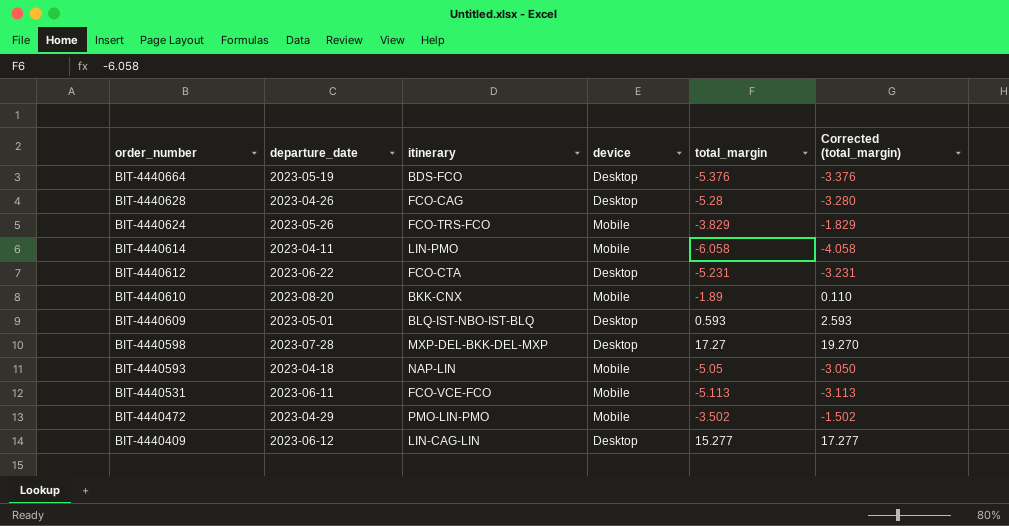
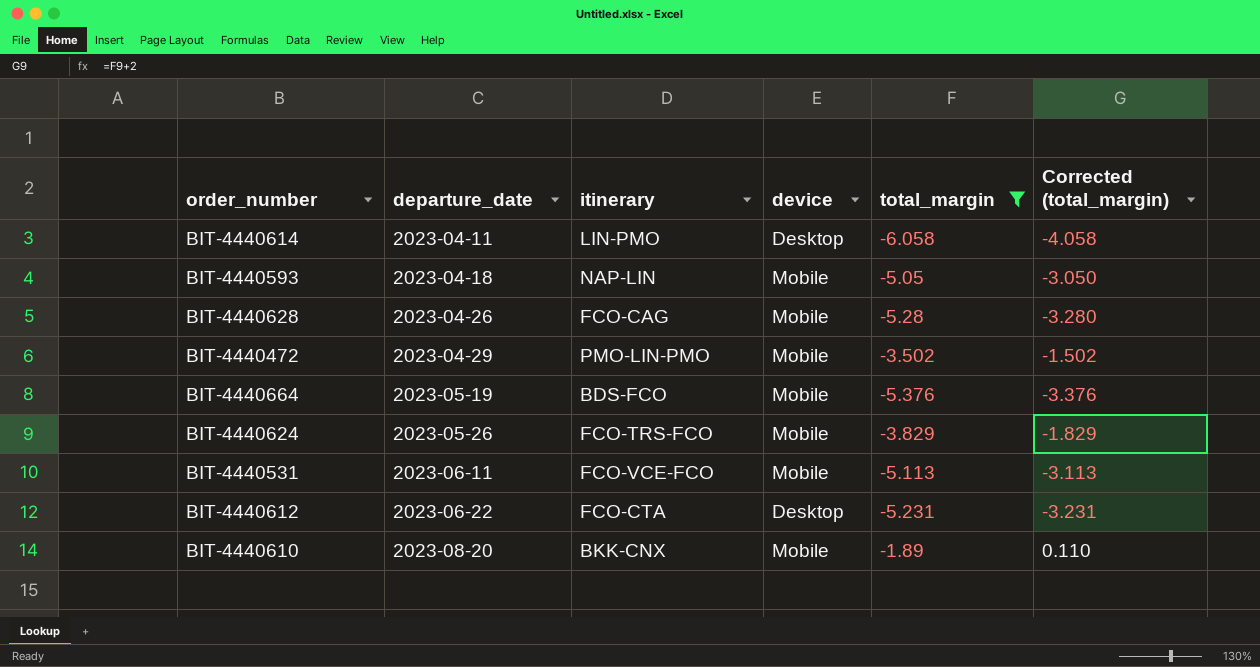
filter: none -> total_margin <= -1.89
row order: order_number descending -> departure_date ascending
BIT-4440614 | device: Mobile -> Desktop
BIT-4440628 | device: Desktop -> Mobile
BIT-4440664 | device: Desktop -> Mobile

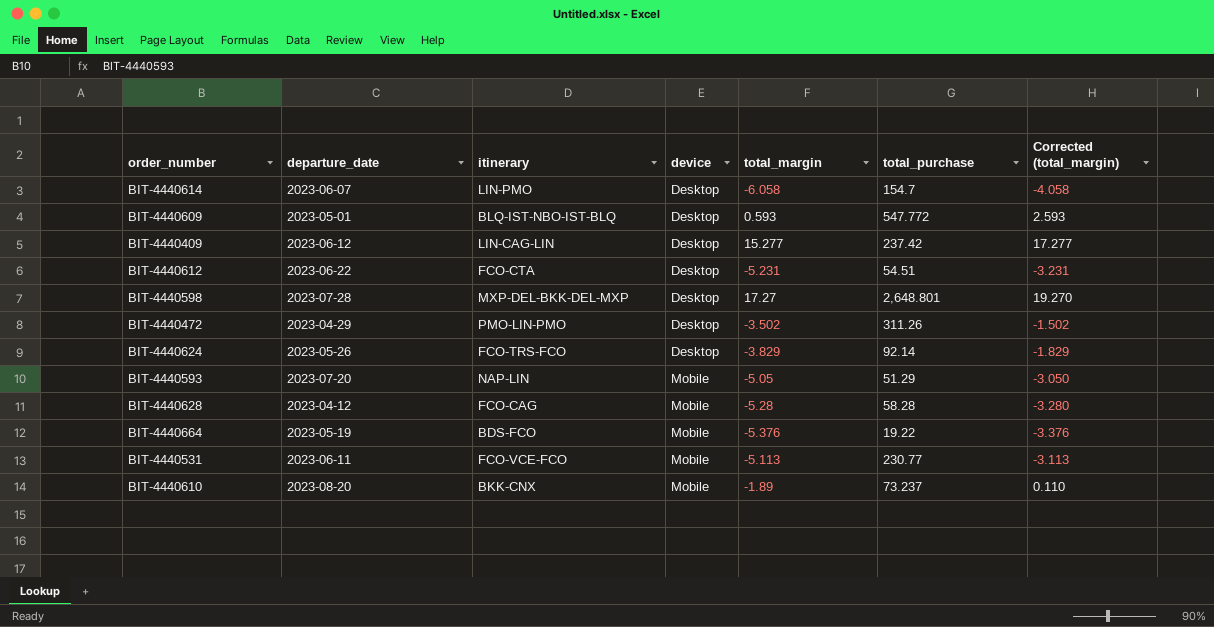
filter: total_margin <= -1.89 -> none
row order: departure_date ascending -> device ascending
column total_purchase | position: none -> 6
BIT-4440614 | departure_date: 2023-04-11 -> 2023-06-07
BIT-4440472 | device: Mobile -> Desktop
BIT-4440624 | device: Mobile -> Desktop
BIT-4440593 | departure_date: 2023-04-18 -> 2023-07-20
BIT-4440628 | departure_date: 2023-04-26 -> 2023-04-12

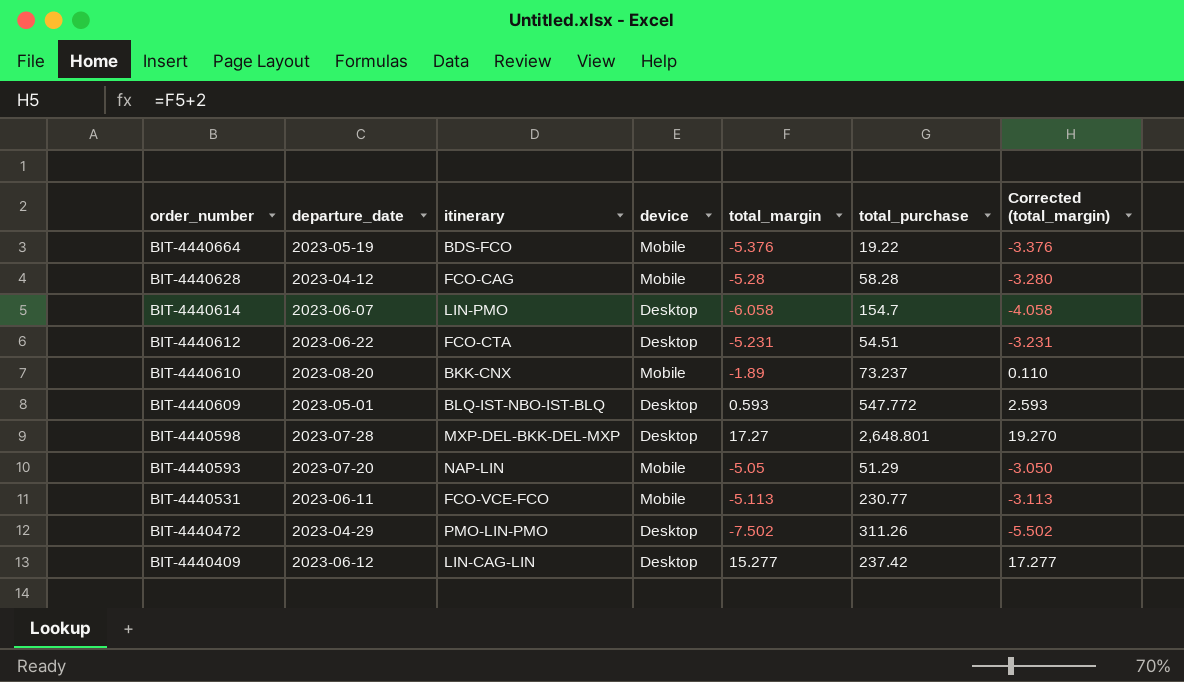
row order: device ascending -> order_number descending
row BIT-4440624: 2023-05-26 | FCO-TRS-FCO | Desktop | -3.829 | 92.14 | -1.829 -> none
BIT-4440472 | total_margin: -3.502 -> -7.502
BIT-4440472 | Corrected (total_margin): -1.502 -> -5.502

